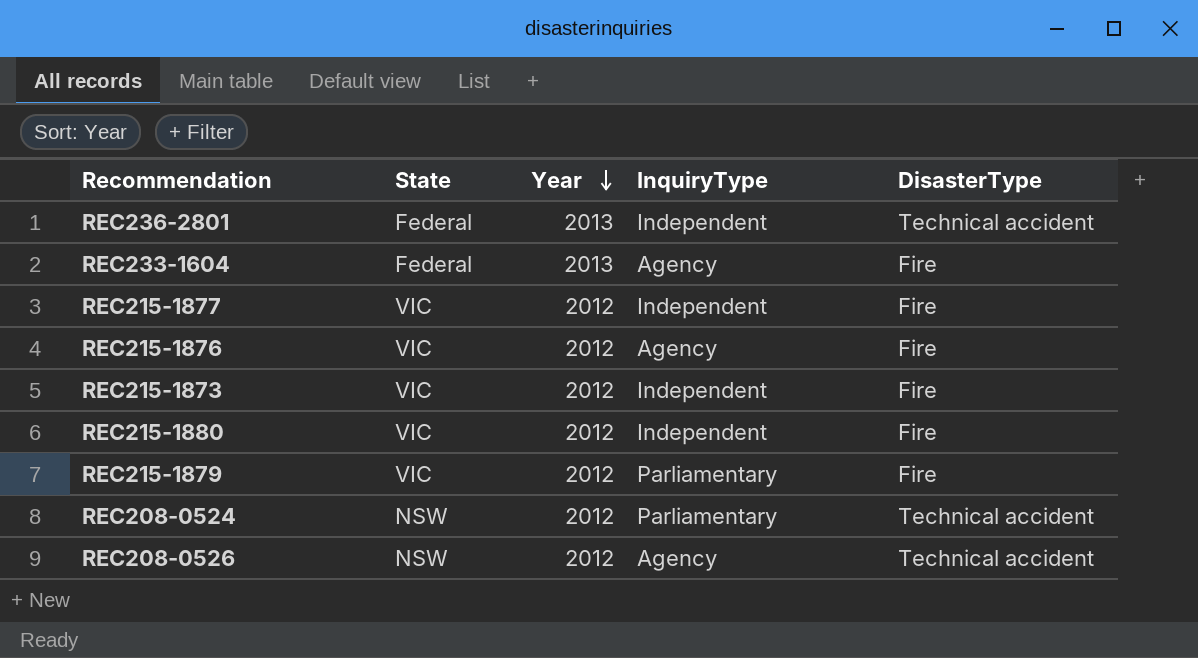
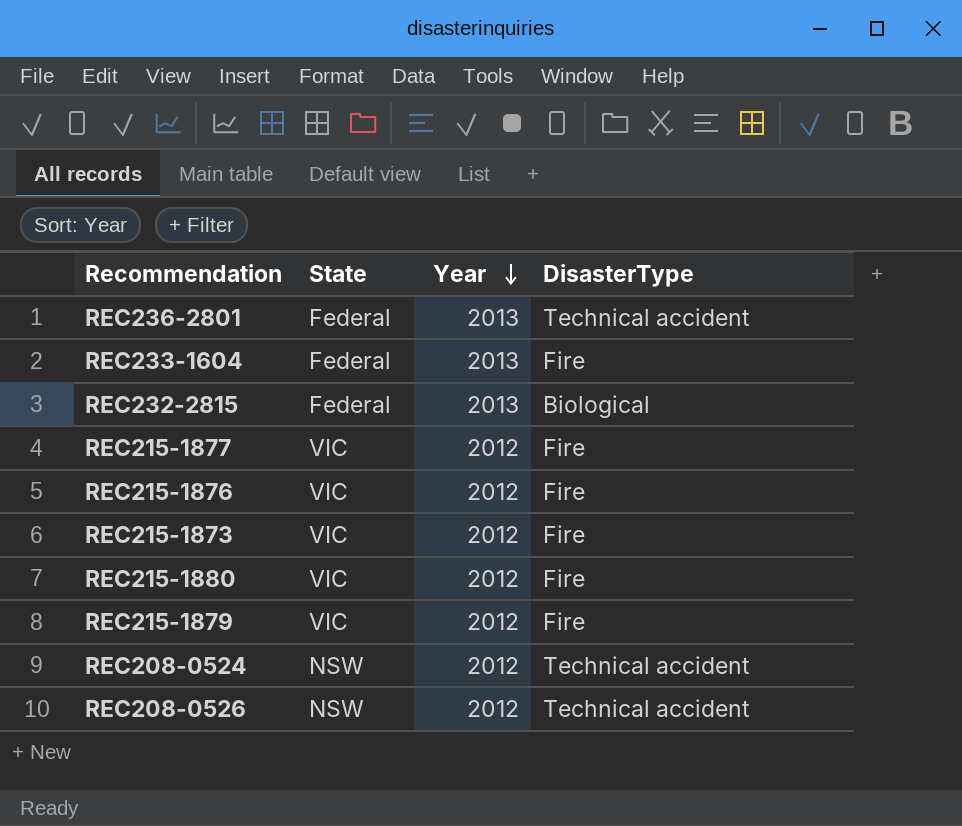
column InquiryType | position: 4 -> none
row REC232-2815: none -> Federal | 2013 | Biological

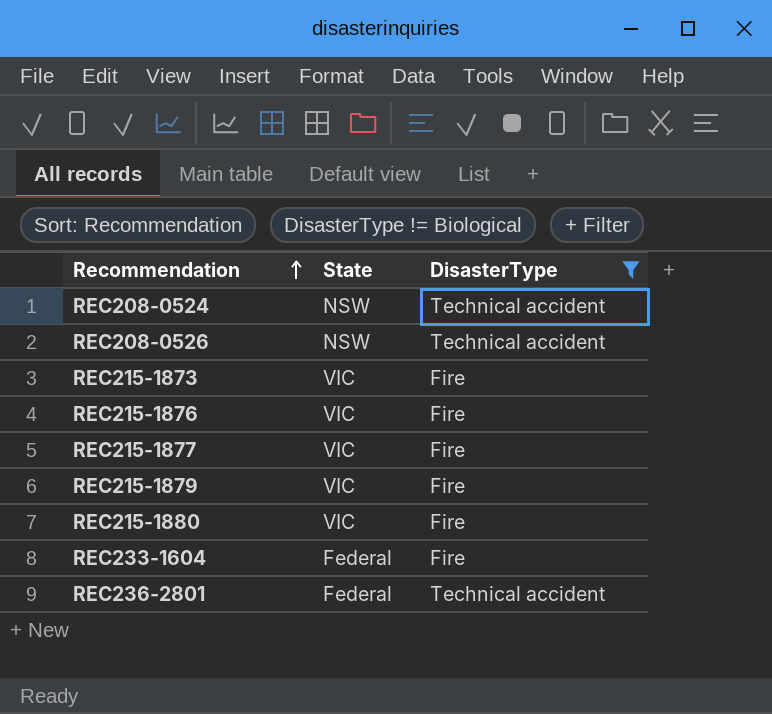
filter: none -> DisasterType != Biological
row order: Year descending -> Recommendation ascending
column Year | position: 3 -> none

